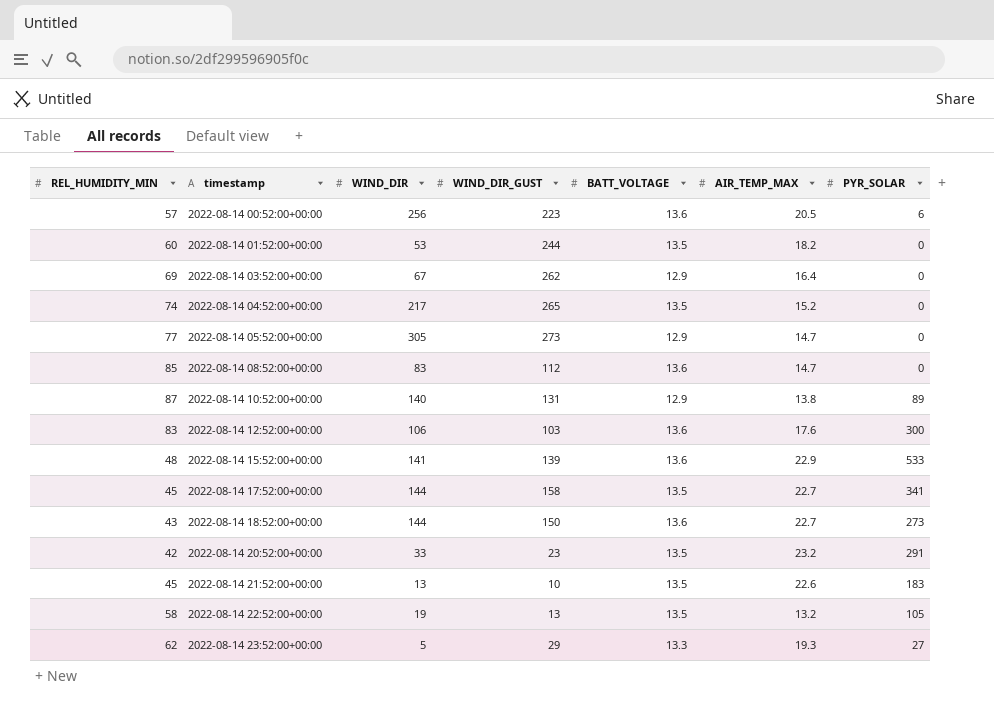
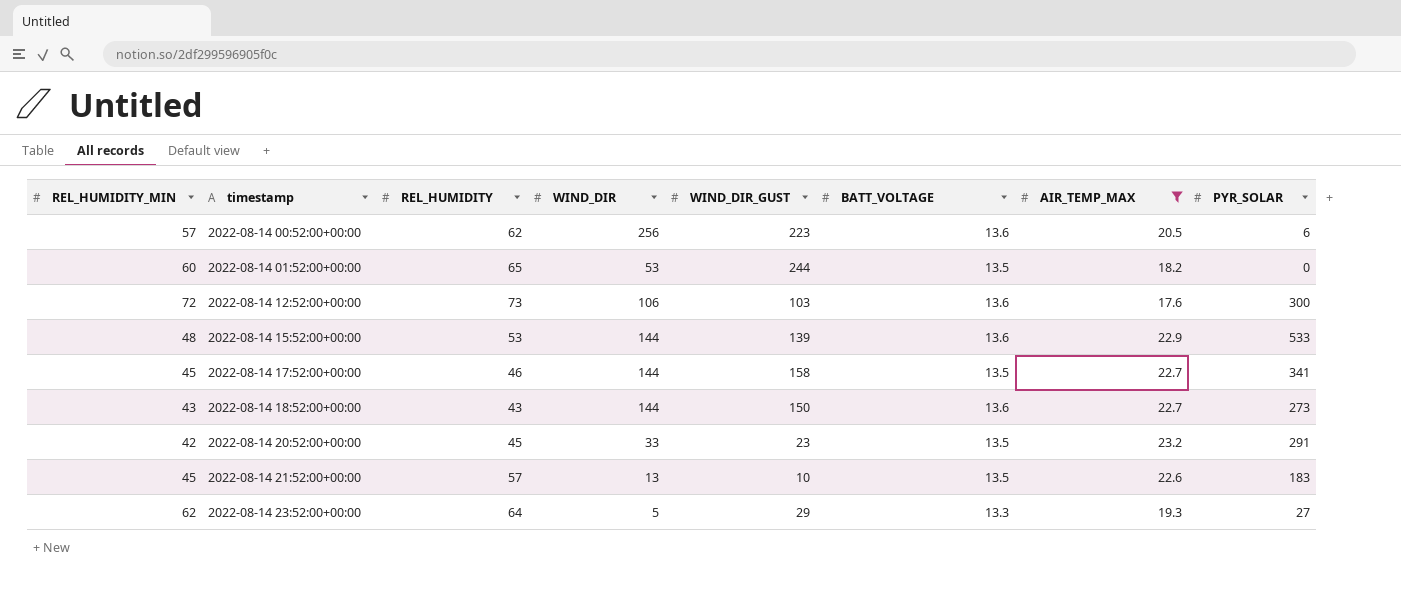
filter: none -> AIR_TEMP_MAX >= 17.6
column REL_HUMIDITY | position: none -> 3
2022-08-14 12:52:00+00:00 | REL_HUMIDITY_MIN: 83 -> 72
2022-08-14 15:52:00+00:00 | WIND_DIR: 141 -> 144

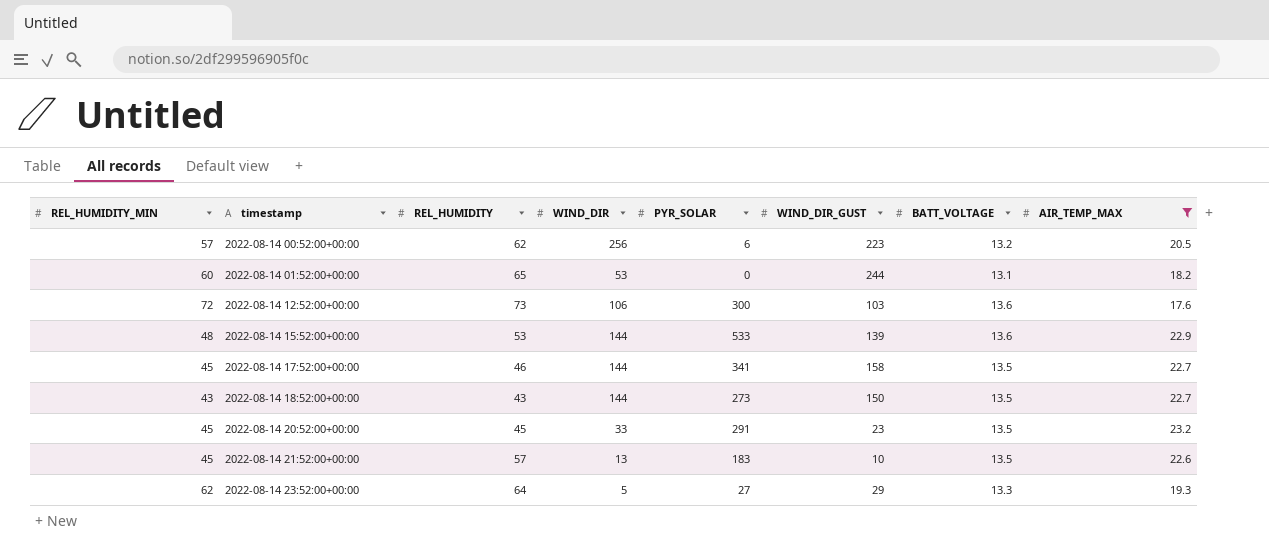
column PYR_SOLAR | position: 8 -> 5
2022-08-14 00:52:00+00:00 | BATT_VOLTAGE: 13.6 -> 13.2
2022-08-14 01:52:00+00:00 | BATT_VOLTAGE: 13.5 -> 13.1
2022-08-14 18:52:00+00:00 | BATT_VOLTAGE: 13.6 -> 13.5
2022-08-14 20:52:00+00:00 | REL_HUMIDITY_MIN: 42 -> 45

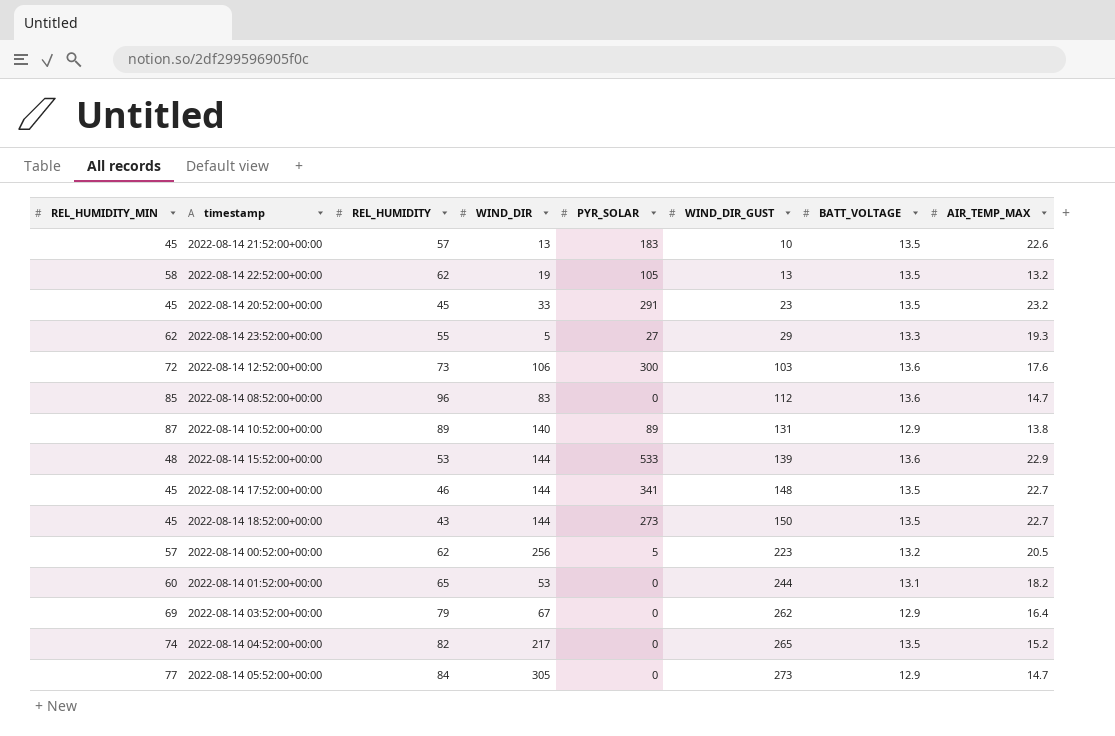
filter: AIR_TEMP_MAX >= 17.6 -> none
row order: timestamp ascending -> WIND_DIR_GUST ascending
2022-08-14 23:52:00+00:00 | REL_HUMIDITY: 64 -> 55
2022-08-14 17:52:00+00:00 | WIND_DIR_GUST: 158 -> 148
2022-08-14 18:52:00+00:00 | REL_HUMIDITY_MIN: 43 -> 45
2022-08-14 00:52:00+00:00 | PYR_SOLAR: 6 -> 5

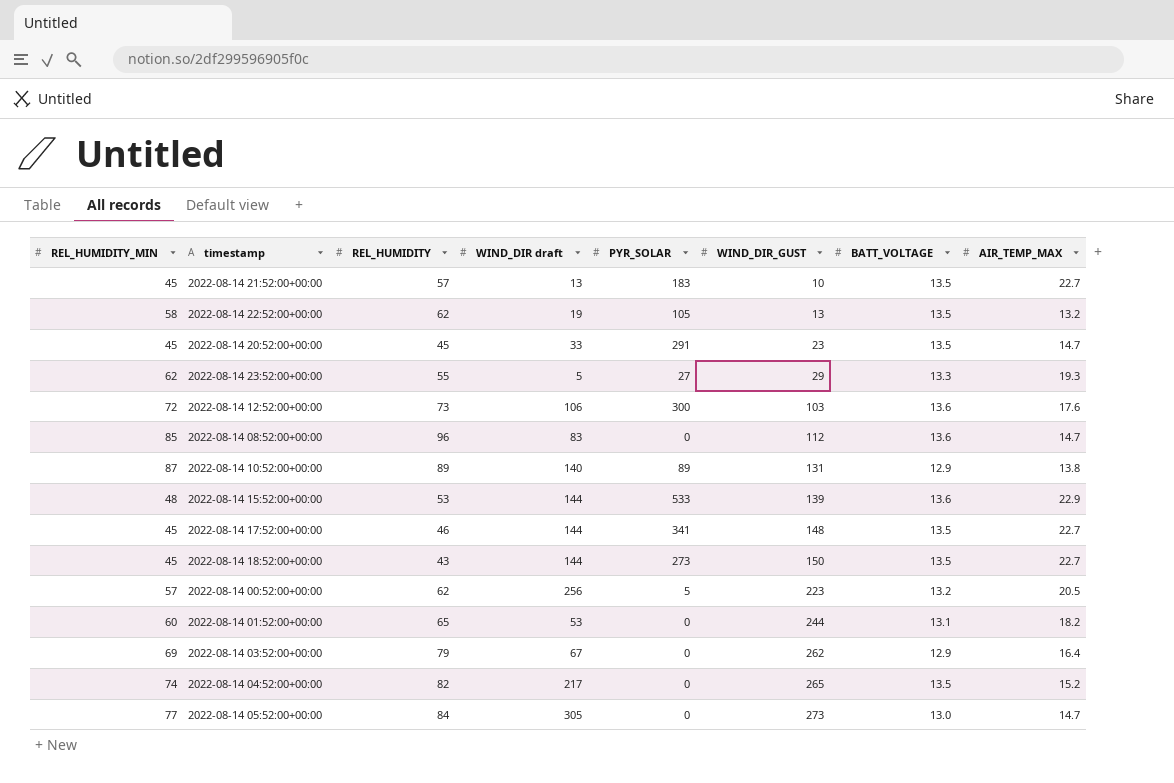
column name: WIND_DIR -> WIND_DIR draft
2022-08-14 21:52:00+00:00 | AIR_TEMP_MAX: 22.6 -> 22.7
2022-08-14 20:52:00+00:00 | AIR_TEMP_MAX: 23.2 -> 14.7
2022-08-14 05:52:00+00:00 | BATT_VOLTAGE: 12.9 -> 13.0

